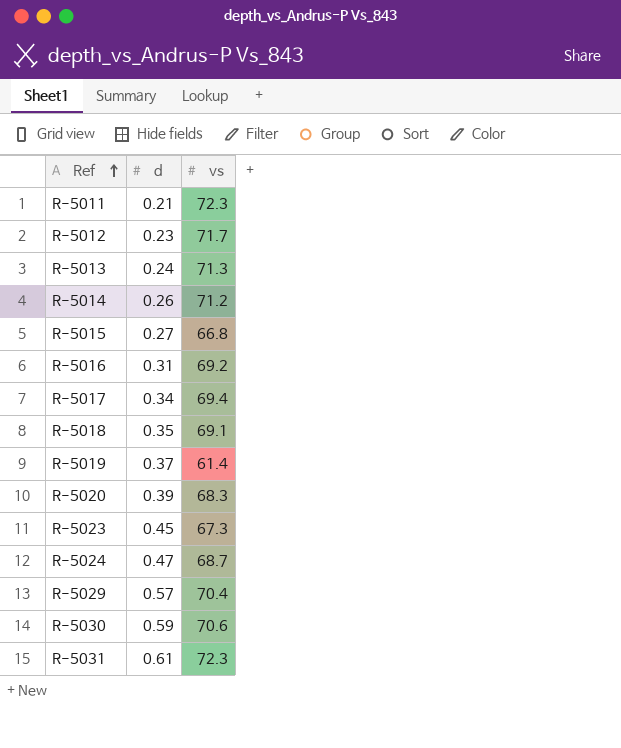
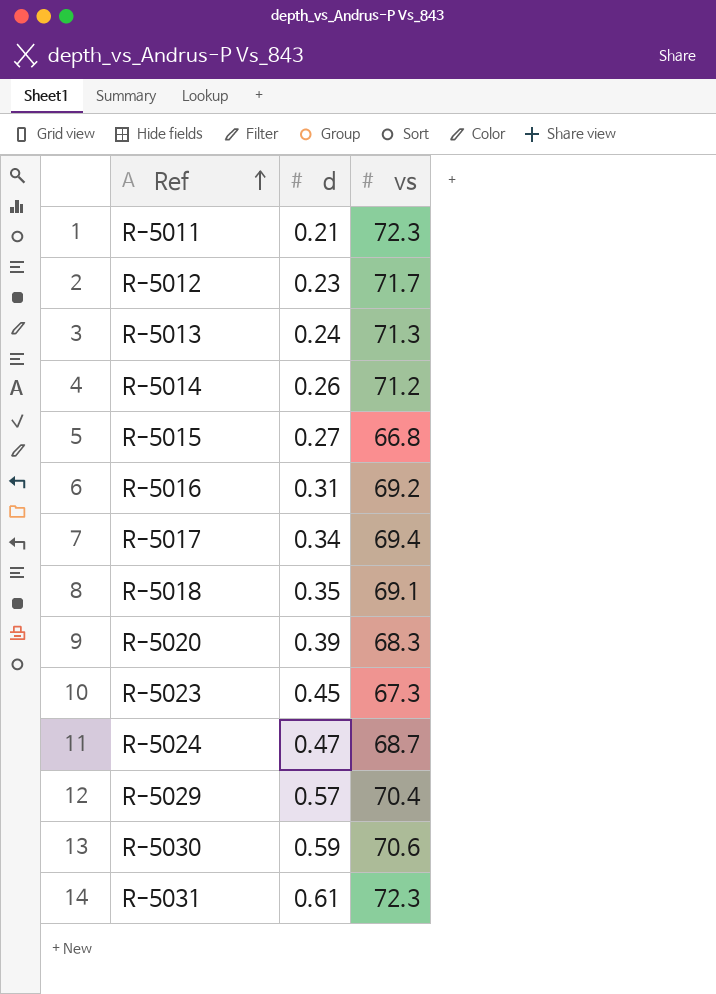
row R-5019: 0.37 | 61.4 -> none

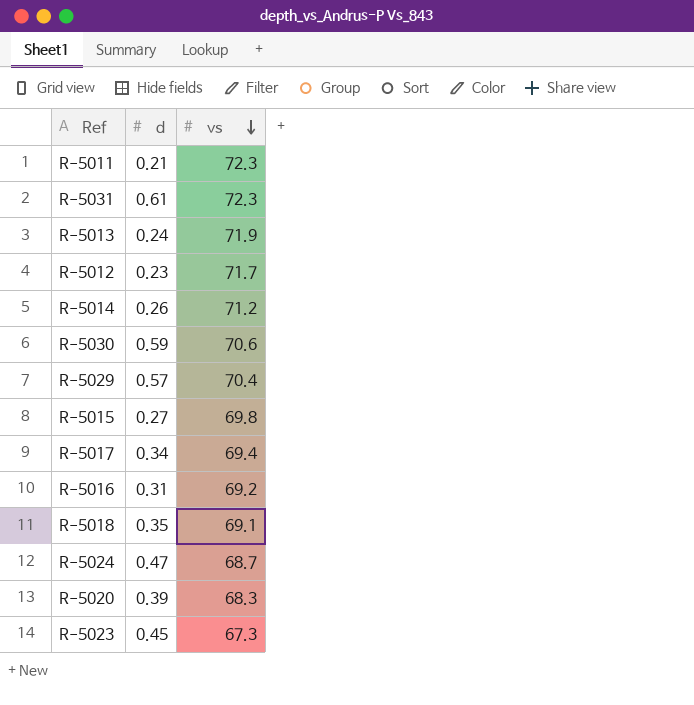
row order: Ref ascending -> vs descending
R-5013 | vs: 71.3 -> 71.9
R-5015 | vs: 66.8 -> 69.8

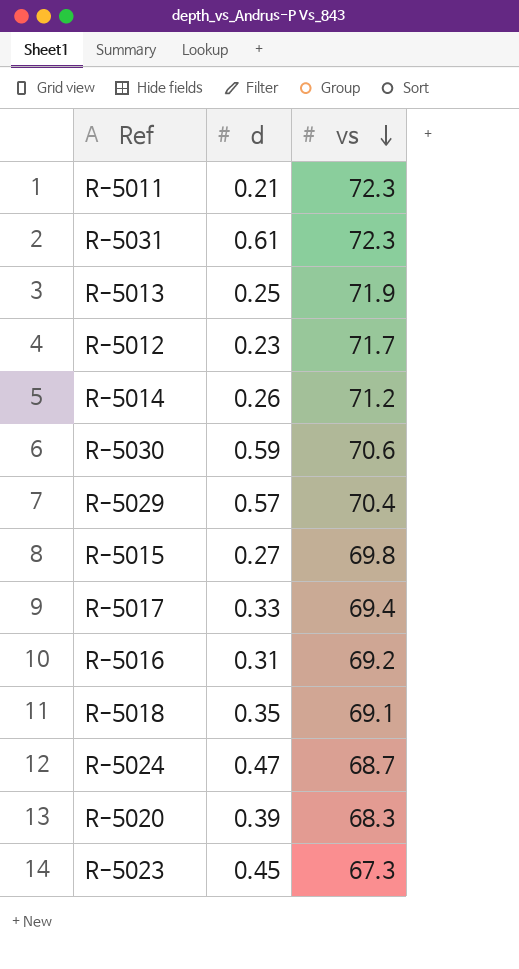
R-5013 | d: 0.24 -> 0.25
R-5017 | d: 0.34 -> 0.33

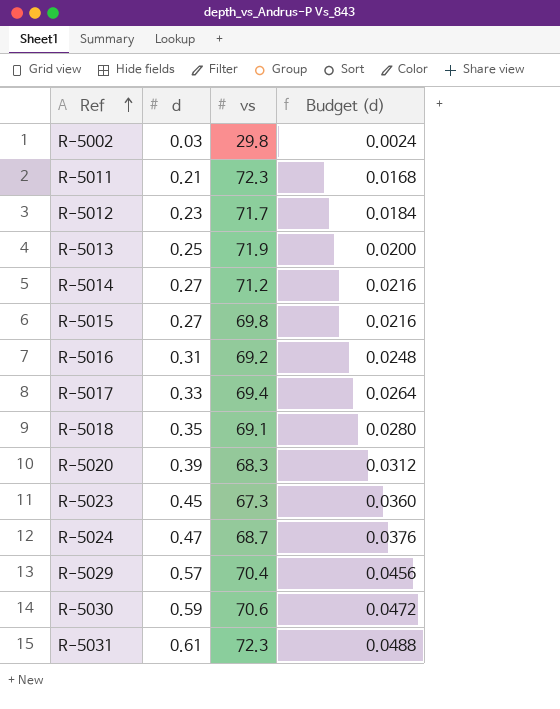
row order: vs descending -> Ref ascending
column Budget (d) | formula: none -> [d] * 0.08
row R-5002: none -> 0.03 | 29.8 | 0.0024
R-5014 | d: 0.26 -> 0.27

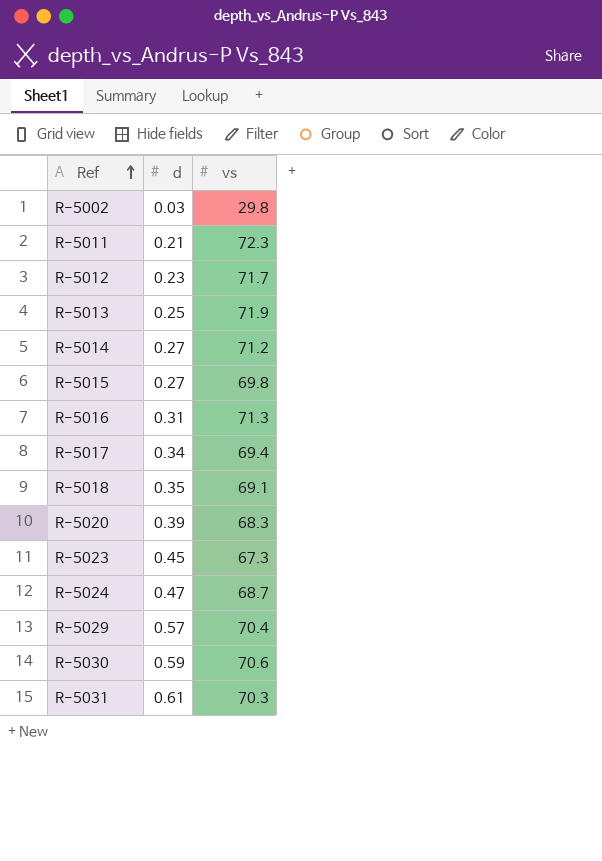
column Budget (d) | formula: [d] * 0.08 -> none
R-5016 | vs: 69.2 -> 71.3
R-5017 | d: 0.33 -> 0.34
R-5031 | vs: 72.3 -> 70.3

